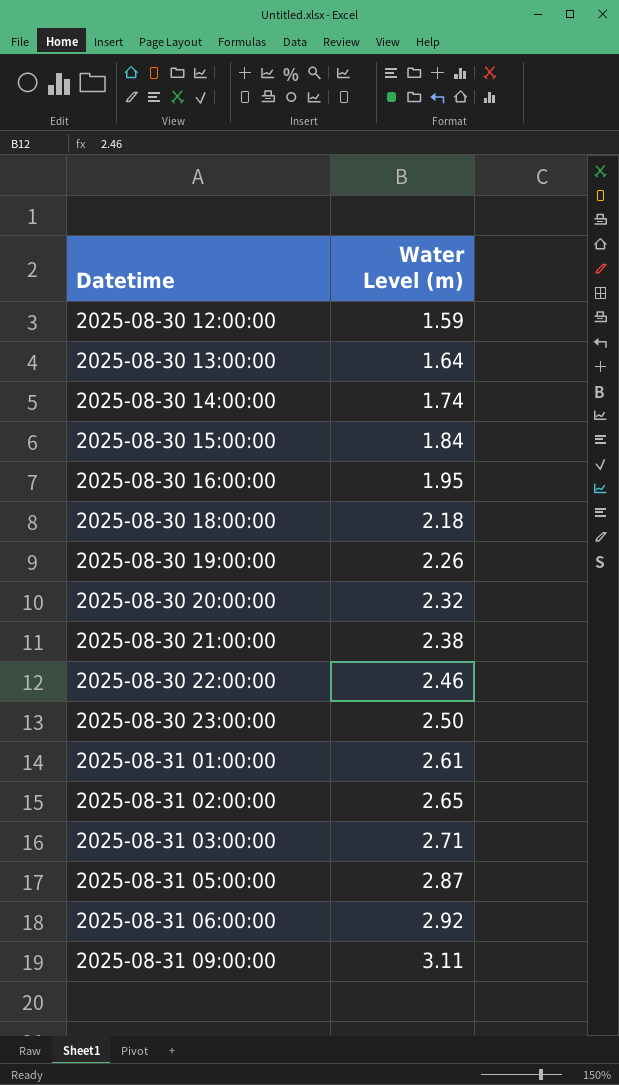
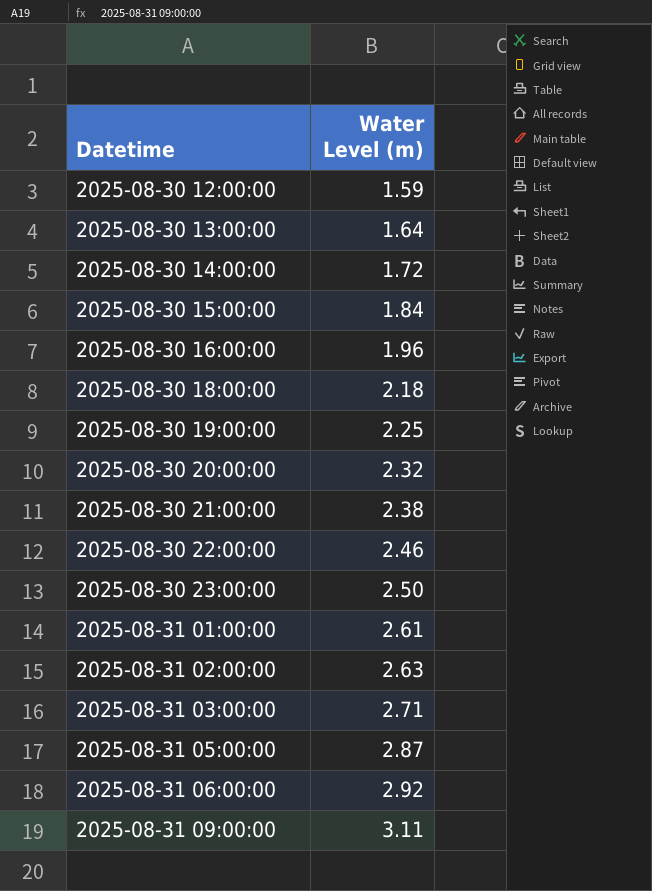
2025-08-30 14:00:00 | Water Level (m): 1.74 -> 1.72
2025-08-30 16:00:00 | Water Level (m): 1.95 -> 1.96
2025-08-30 19:00:00 | Water Level (m): 2.26 -> 2.25
2025-08-31 02:00:00 | Water Level (m): 2.65 -> 2.63

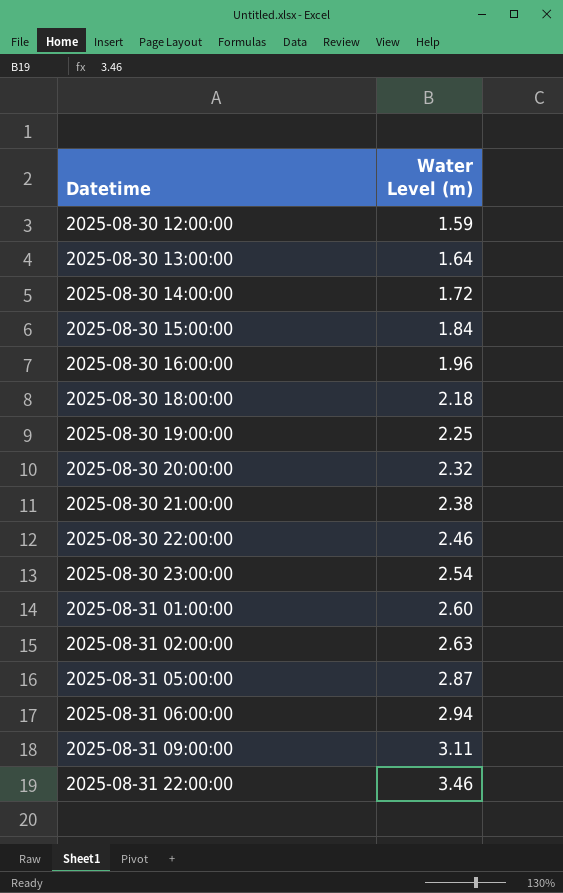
row 2025-08-31 03:00:00: 2.71 -> none
2025-08-30 23:00:00 | Water Level (m): 2.50 -> 2.54
2025-08-31 01:00:00 | Water Level (m): 2.61 -> 2.60
2025-08-31 06:00:00 | Water Level (m): 2.92 -> 2.94
row 2025-08-31 22:00:00: none -> 3.46

